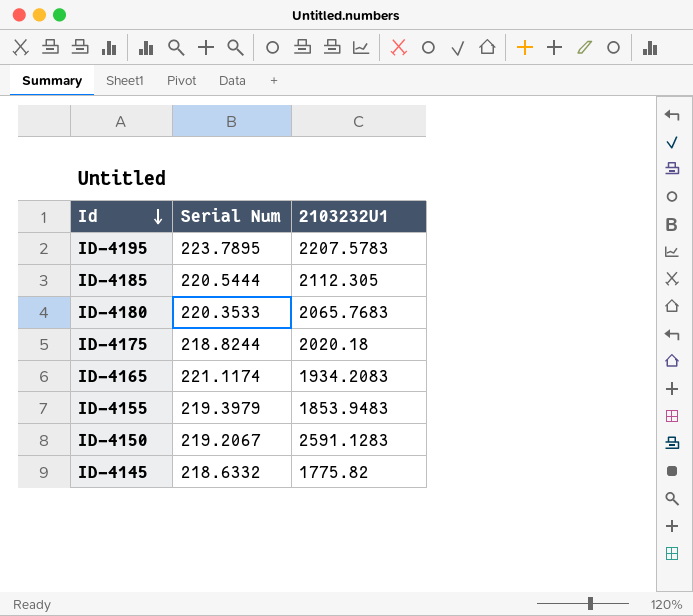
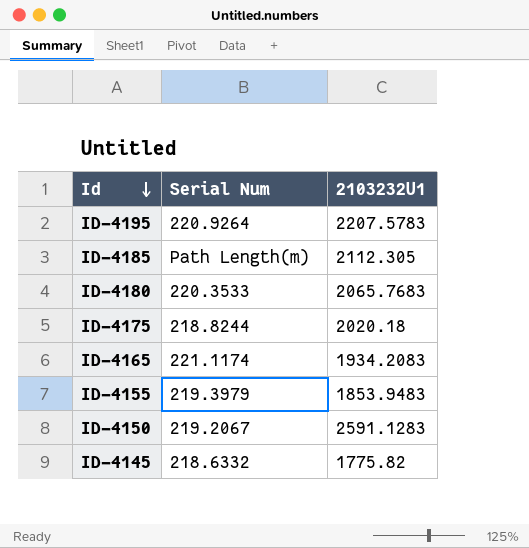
ID-4195 | Serial Num: 223.7895 -> 220.9264
ID-4185 | Serial Num: 220.5444 -> Path Length(m)

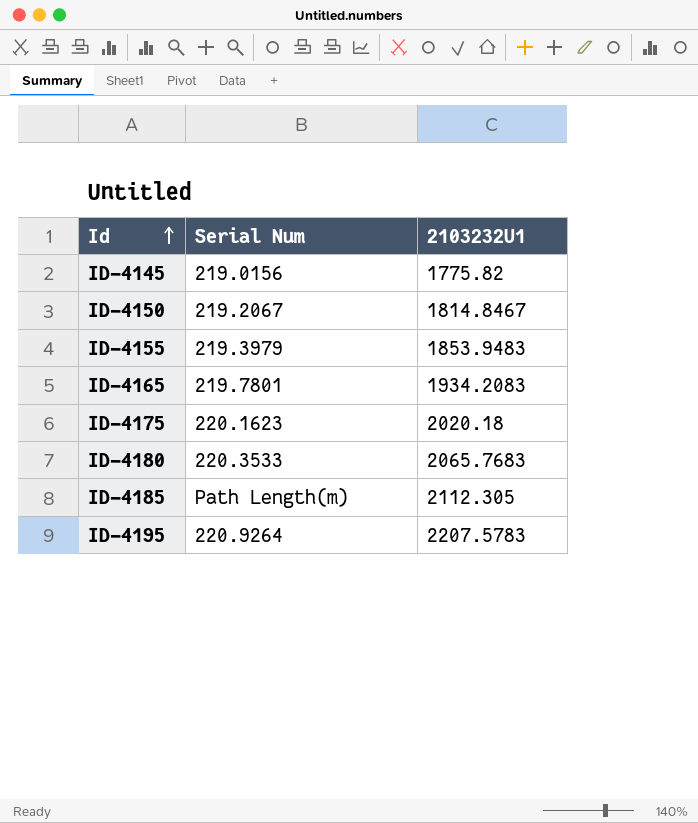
row order: Id descending -> Id ascending
ID-4145 | Serial Num: 218.6332 -> 219.0156
ID-4150 | 2103232U1: 2591.1283 -> 1814.8467
ID-4165 | Serial Num: 221.1174 -> 219.7801
ID-4175 | Serial Num: 218.8244 -> 220.1623

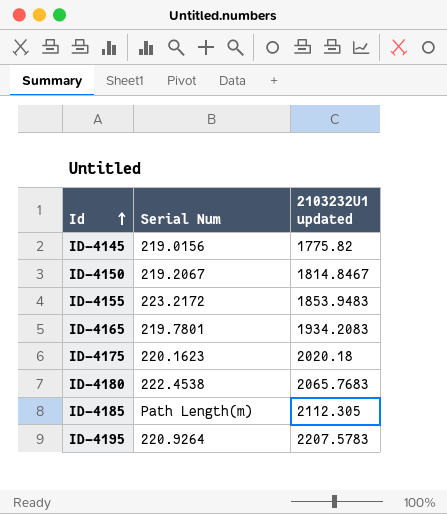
column name: 2103232U1 -> 2103232U1 updated
ID-4155 | Serial Num: 219.3979 -> 223.2172
ID-4180 | Serial Num: 220.3533 -> 222.4538

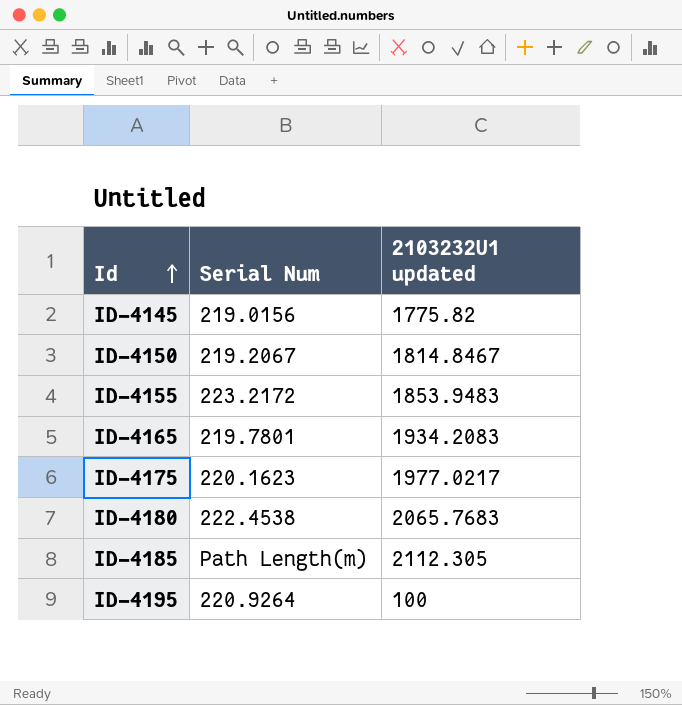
ID-4175 | 2103232U1 updated: 2020.18 -> 1977.0217
ID-4195 | 2103232U1 updated: 2207.5783 -> 100

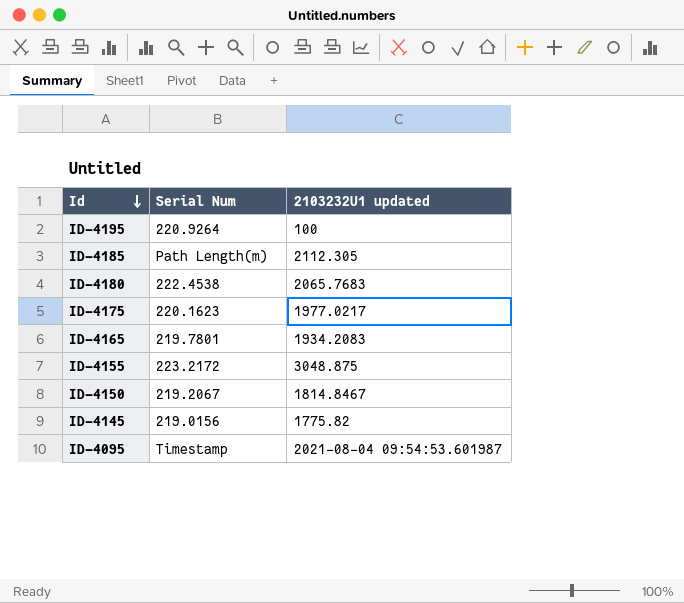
row order: Id ascending -> Id descending
ID-4155 | 2103232U1 updated: 1853.9483 -> 3048.875
row ID-4095: none -> Timestamp | 2021-08-04 09:54:53.601987

